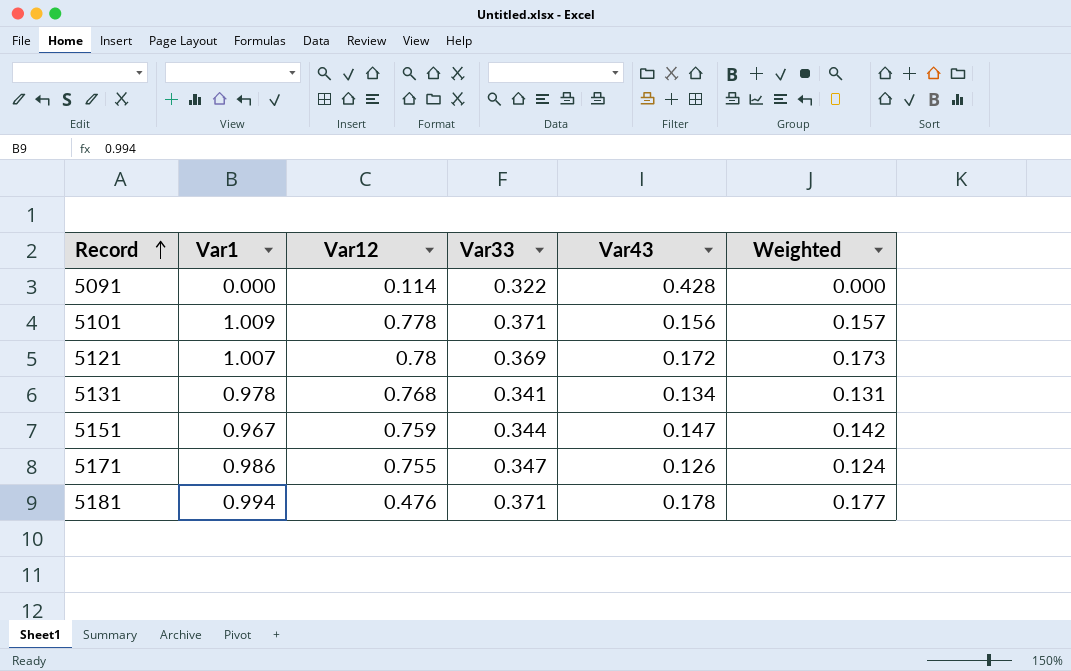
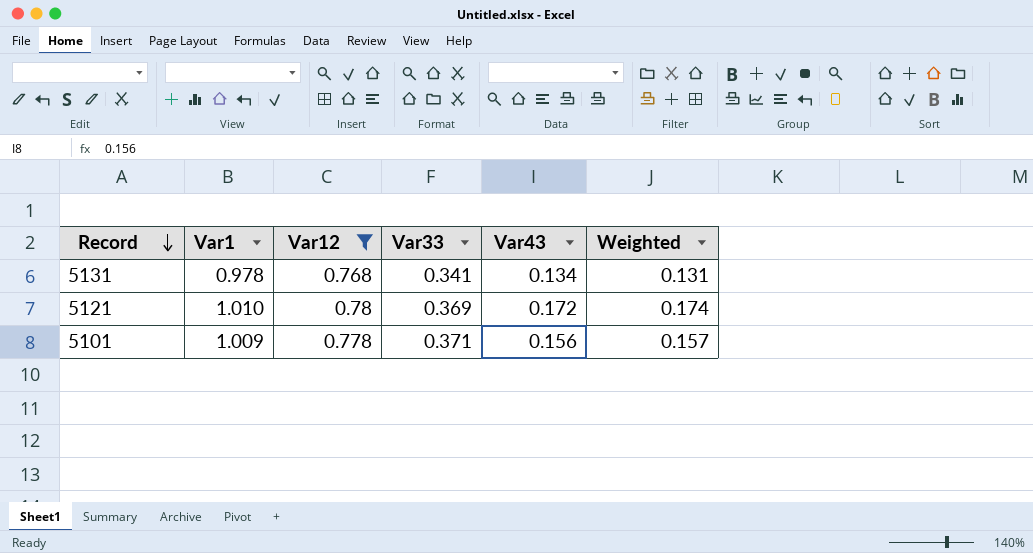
filter: none -> Var12 >= 0.768
row order: Record ascending -> Record descending
5121 | Var1: 1.007 -> 1.010
5121 | Weighted: 0.173 -> 0.174

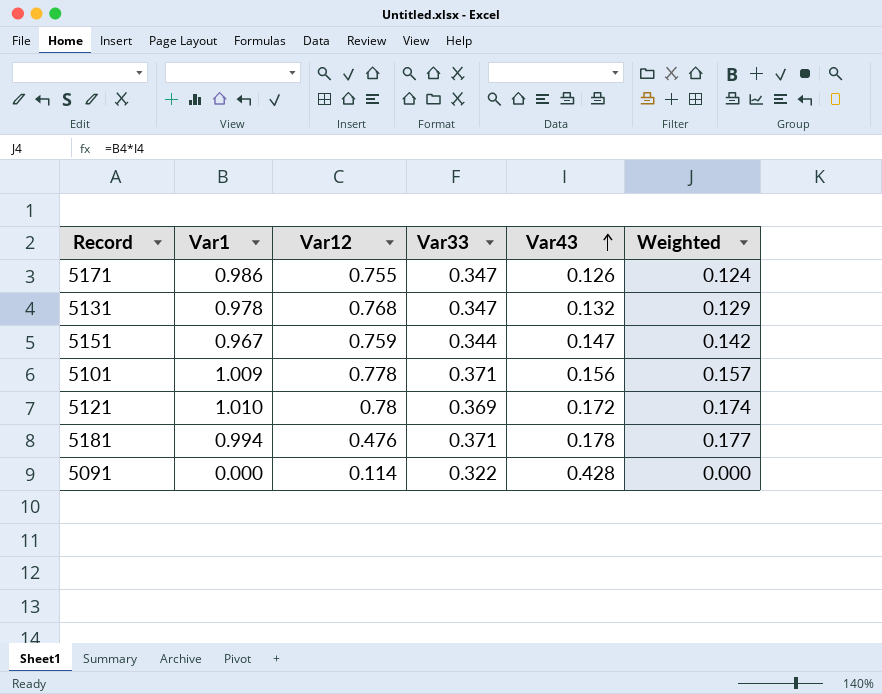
filter: Var12 >= 0.768 -> none
row order: Record descending -> Var43 ascending
5131 | Var33: 0.341 -> 0.347
5131 | Var43: 0.134 -> 0.132
5131 | Weighted: 0.131 -> 0.129

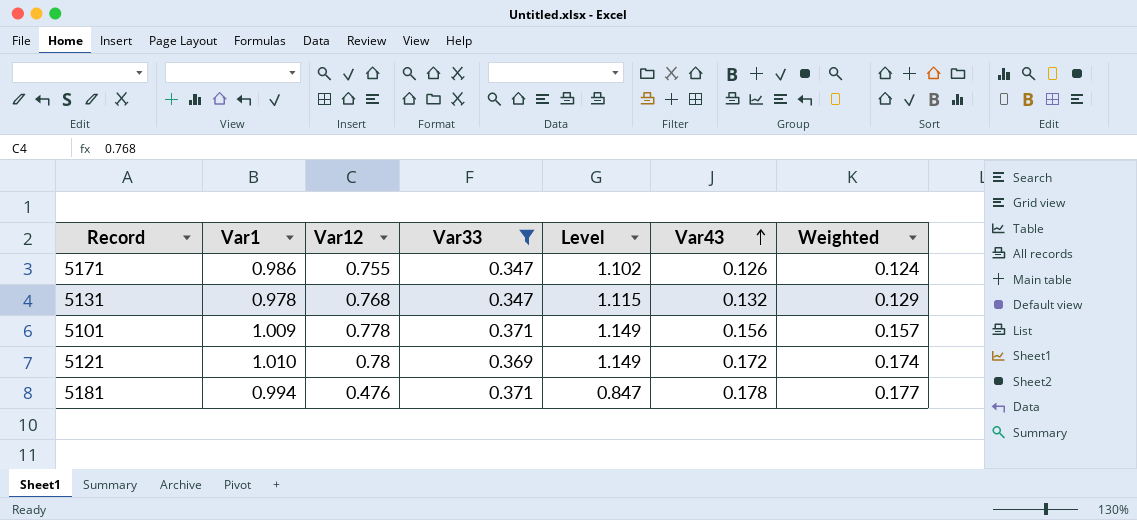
filter: none -> Var33 >= 0.347
column Level | formula: none -> [Var12] + [Var33]

